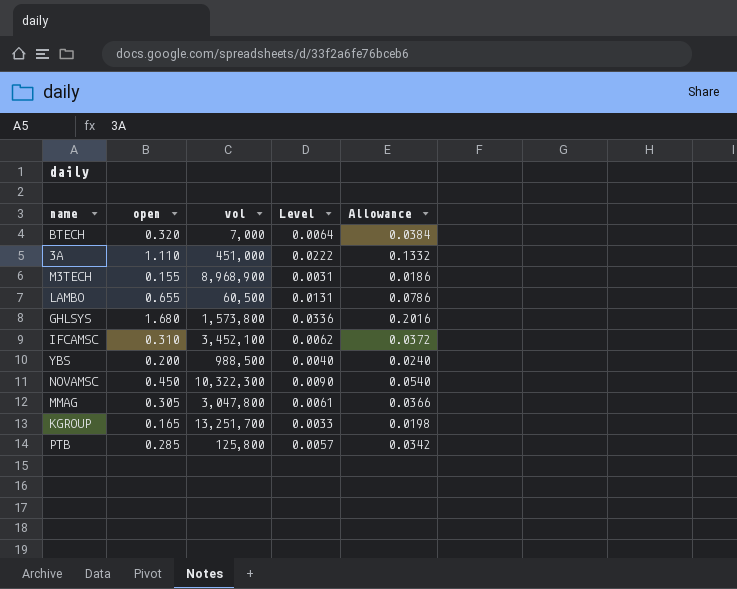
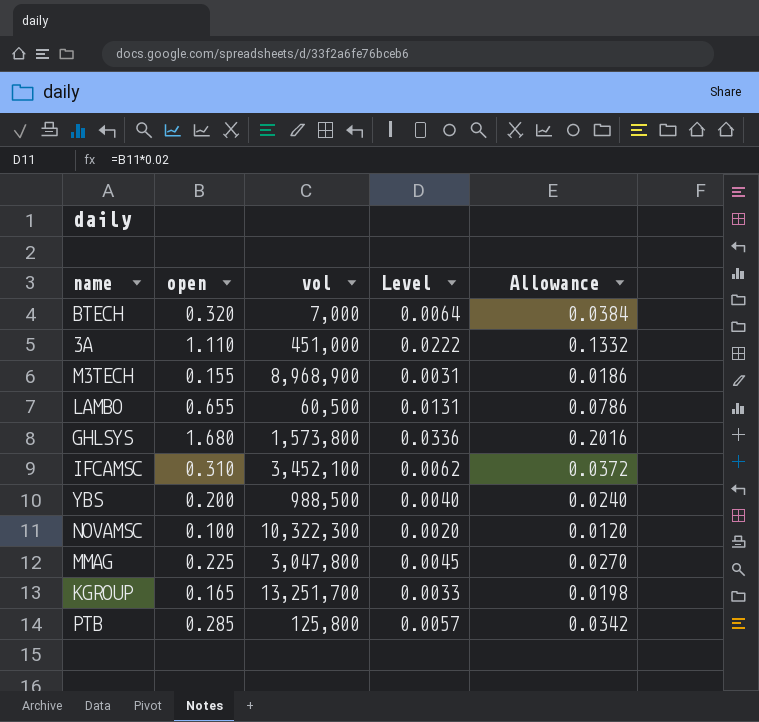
NOVAMSC | open: 0.450 -> 0.100
NOVAMSC | Level: 0.0090 -> 0.0020
NOVAMSC | Allowance: 0.0540 -> 0.0120
MMAG | open: 0.305 -> 0.225
MMAG | Level: 0.0061 -> 0.0045
MMAG | Allowance: 0.0366 -> 0.0270

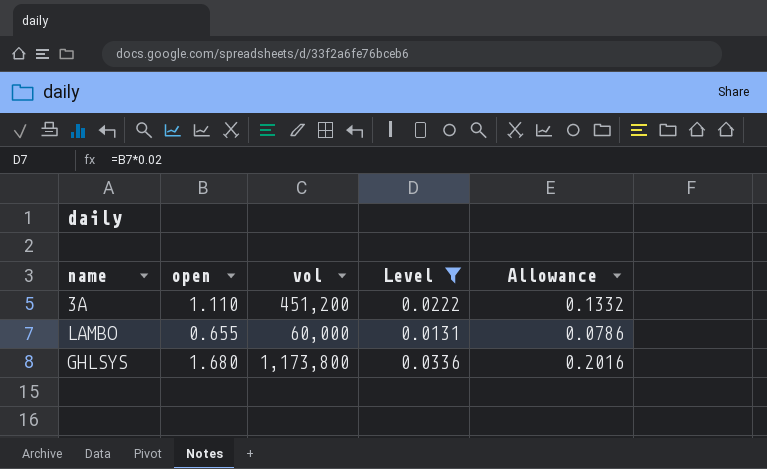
filter: none -> Level >= 0.0131
3A | vol: 451,000 -> 451,200
LAMBO | vol: 60,500 -> 60,000
GHLSYS | vol: 1,573,800 -> 1,173,800

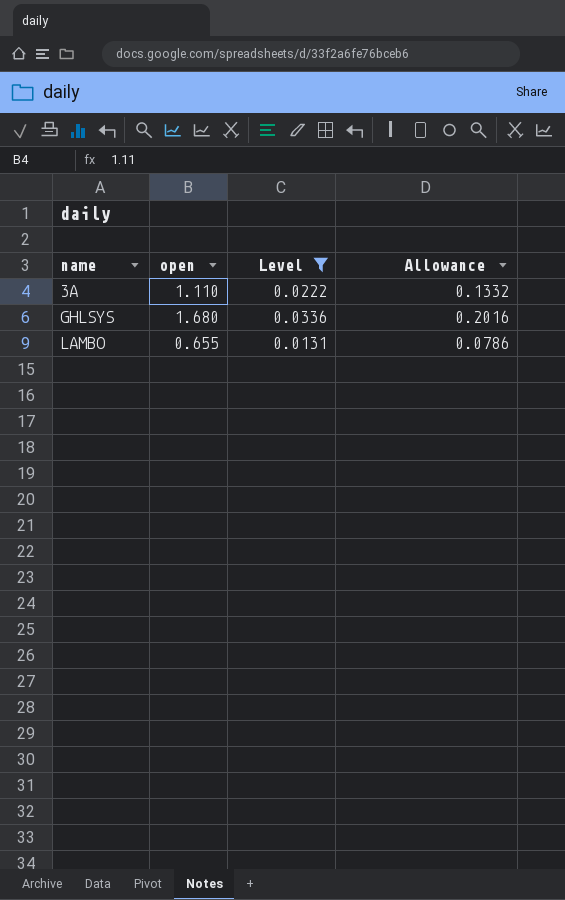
row order: none -> name ascending
column vol | position: 3 -> none

